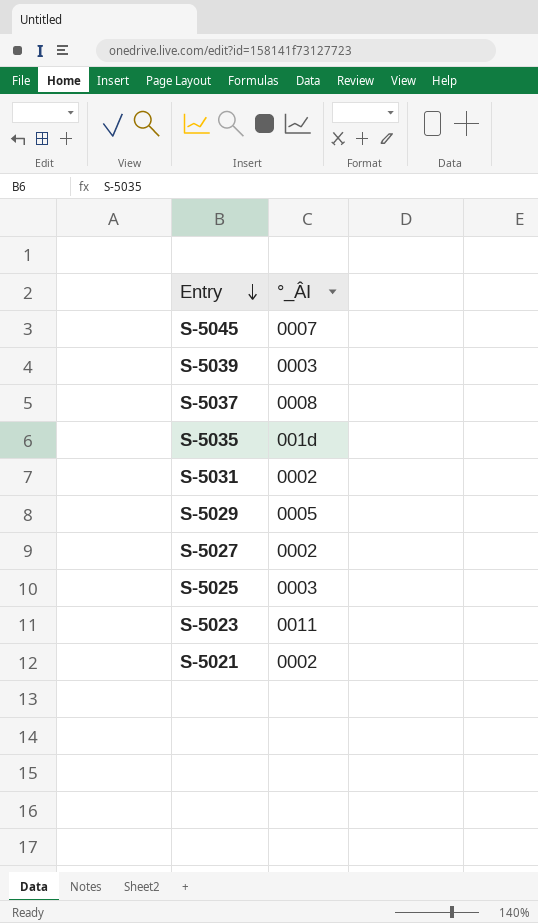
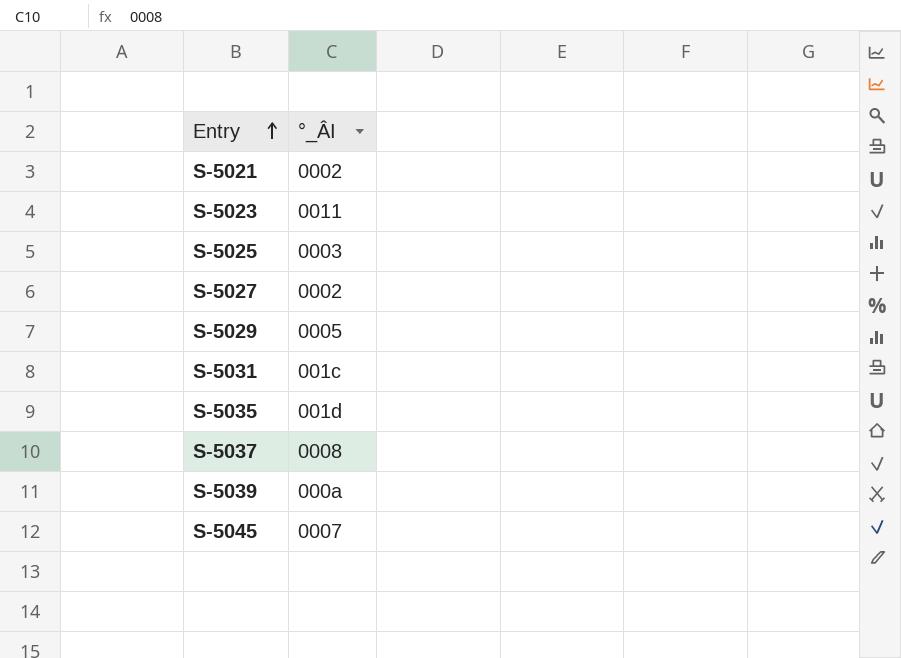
row order: Entry descending -> Entry ascending
S-5031 | °_ÂI: 0002 -> 001c
S-5039 | °_ÂI: 0003 -> 000a

